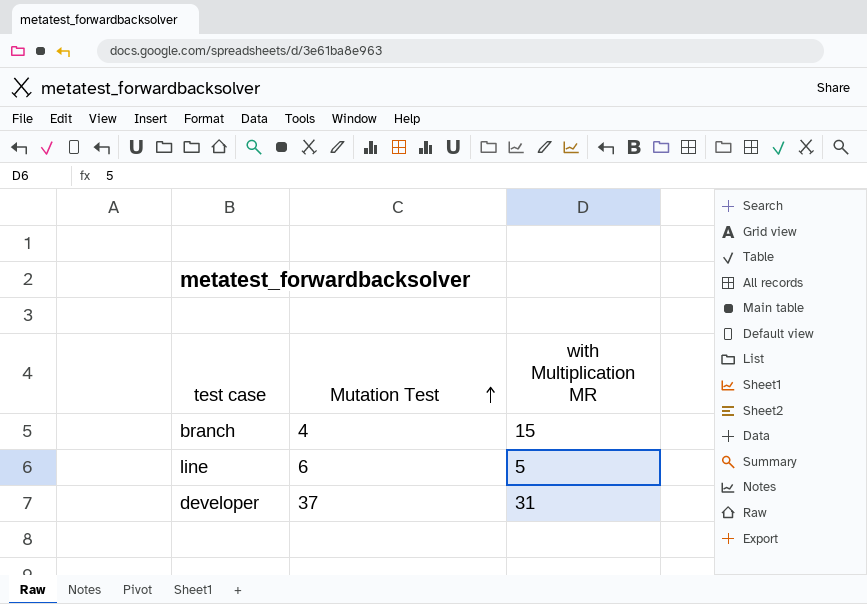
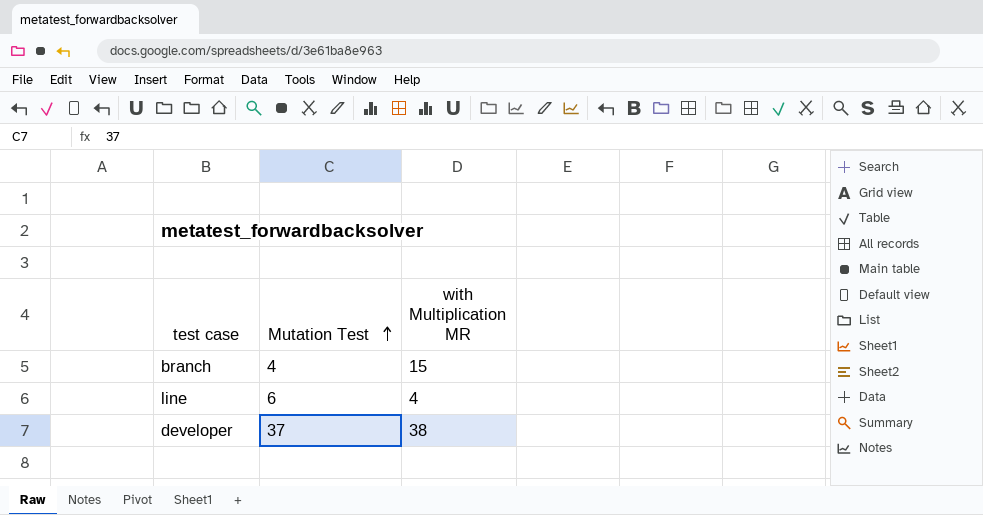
line | with Multiplication MR: 5 -> 4
developer | with Multiplication MR: 31 -> 38

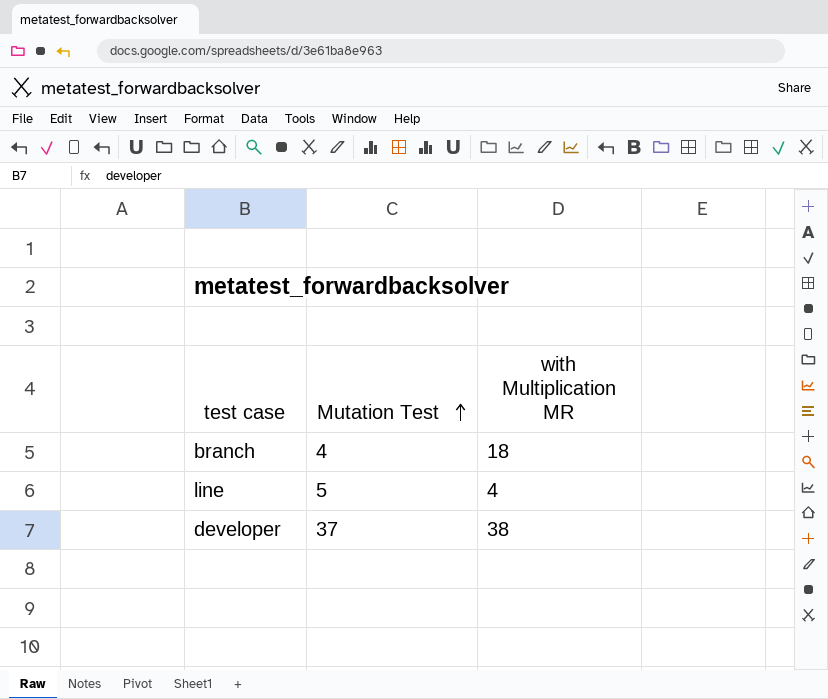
branch | with Multiplication MR: 15 -> 18
line | Mutation Test: 6 -> 5

